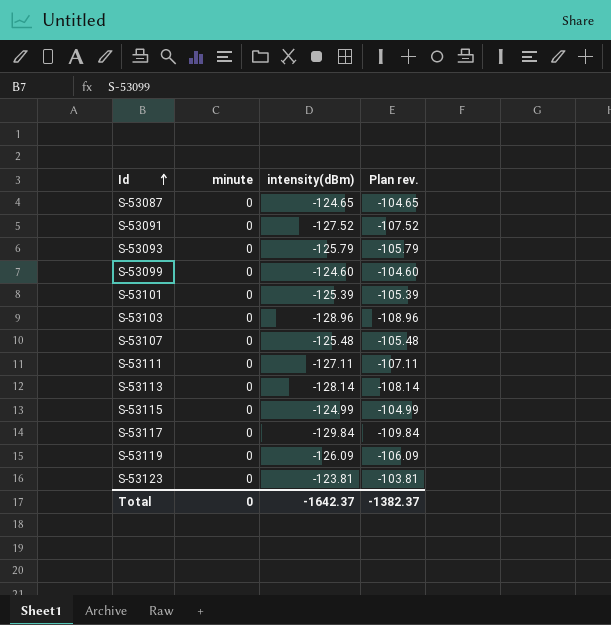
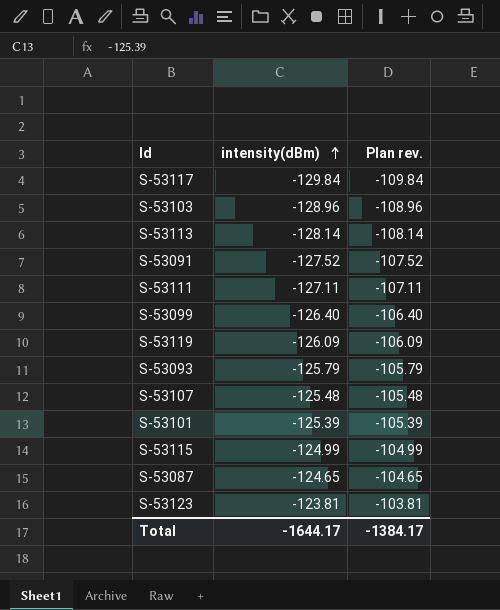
row order: Id ascending -> intensity(dBm) ascending
column minute | position: 2 -> none
S-53099 | intensity(dBm): -124.60 -> -126.40
S-53099 | Plan rev.: -104.60 -> -106.40
Total | intensity(dBm): -1642.37 -> -1644.17
Total | Plan rev.: -1382.37 -> -1384.17

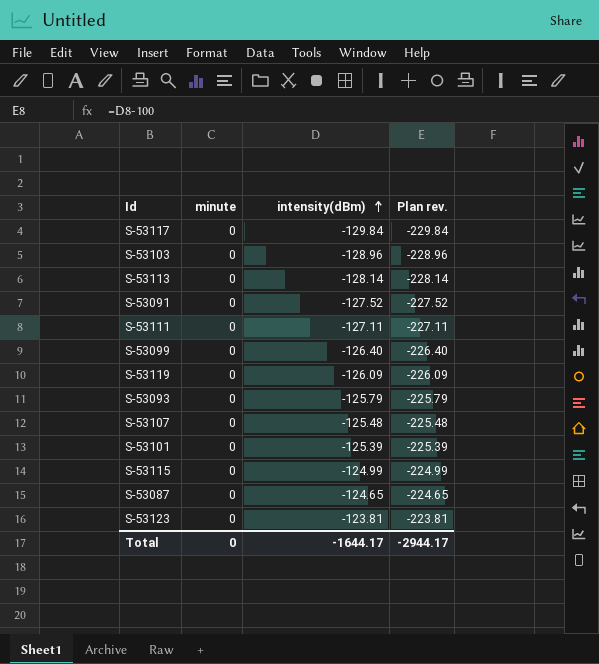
column minute | position: none -> 2
column Plan rev. | formula: [intensity(dBm)] + 20 -> [intensity(dBm)] - 100
Total | Plan rev.: -1384.17 -> -2944.17

